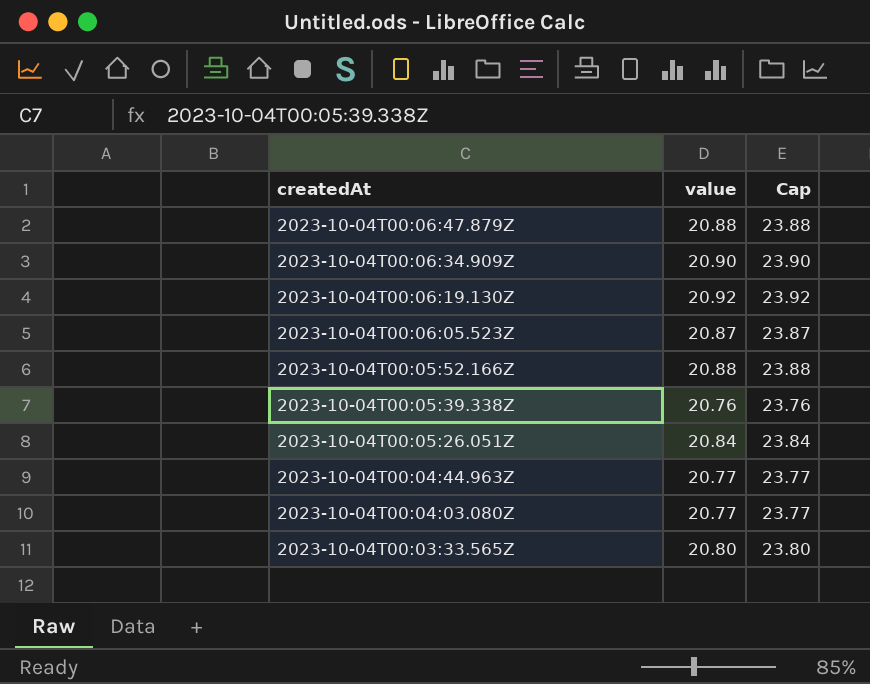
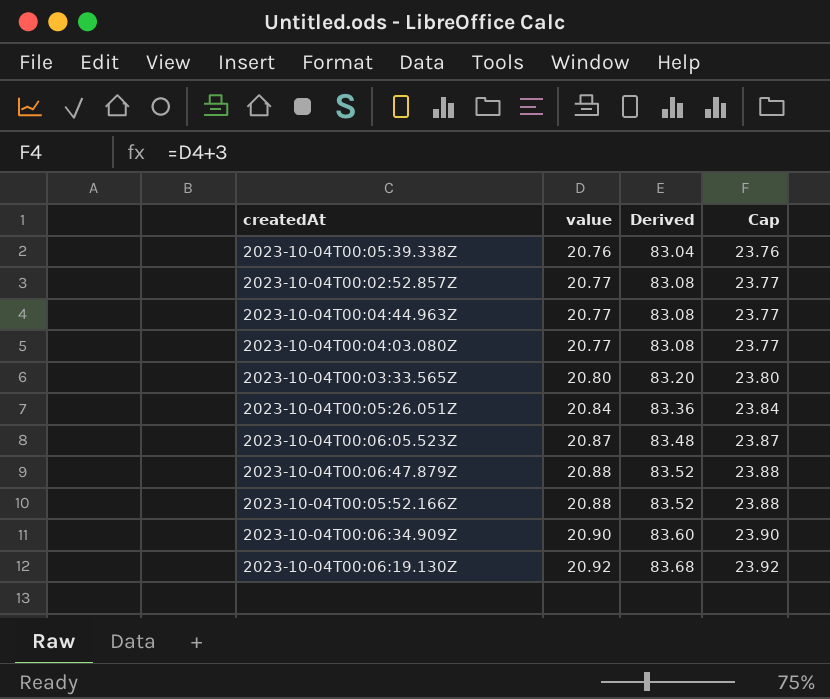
row order: createdAt descending -> value ascending
column Derived | formula: none -> [value] * 4
row 2023-10-04T00:02:52.857Z: none -> 20.77 | 83.08 | 23.77

